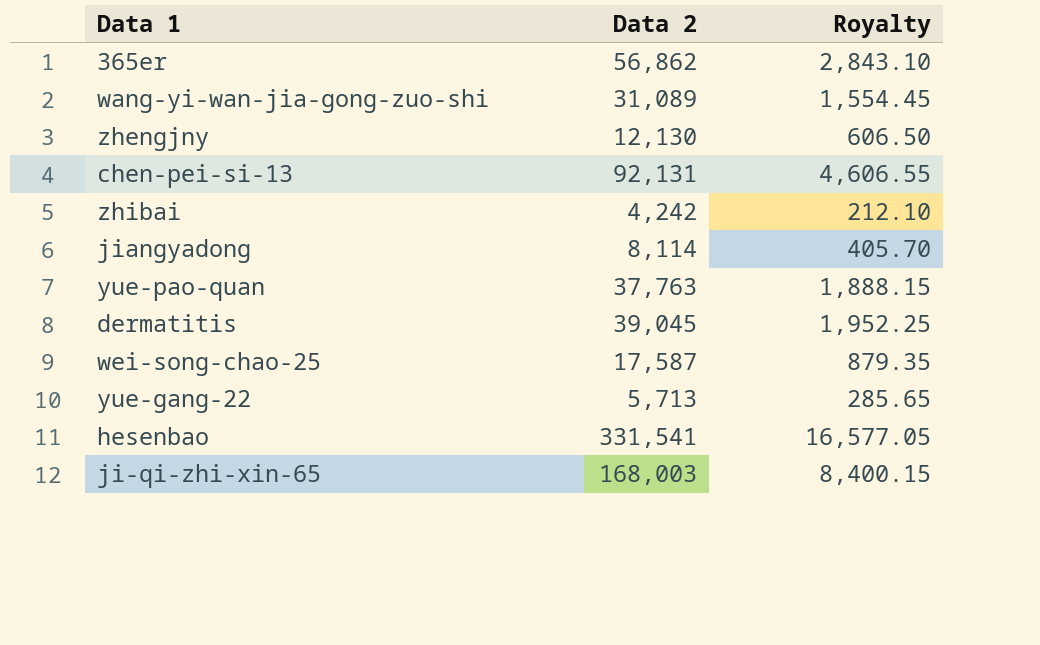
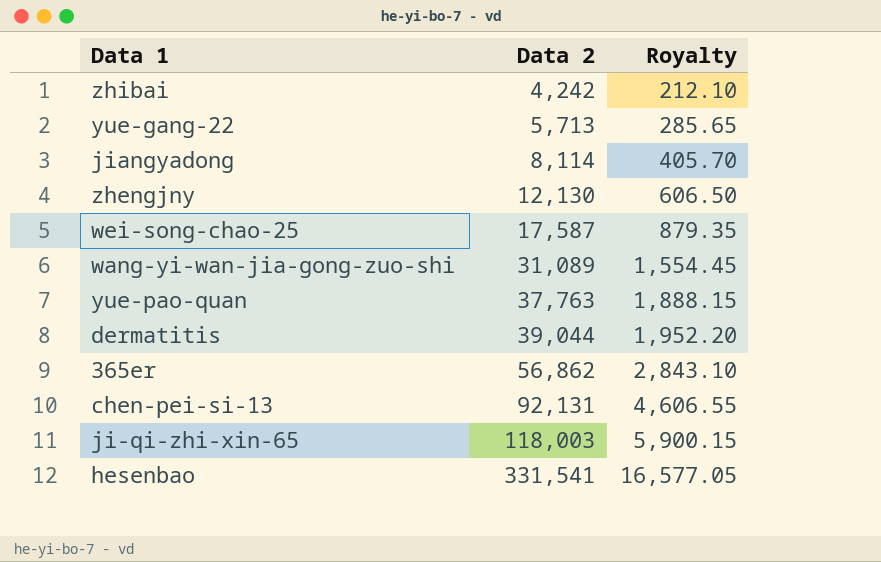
row order: none -> Data 2 ascending
dermatitis | Data 2: 39,045 -> 39,044
dermatitis | Royalty: 1,952.25 -> 1,952.20
ji-qi-zhi-xin-65 | Data 2: 168,003 -> 118,003
ji-qi-zhi-xin-65 | Royalty: 8,400.15 -> 5,900.15

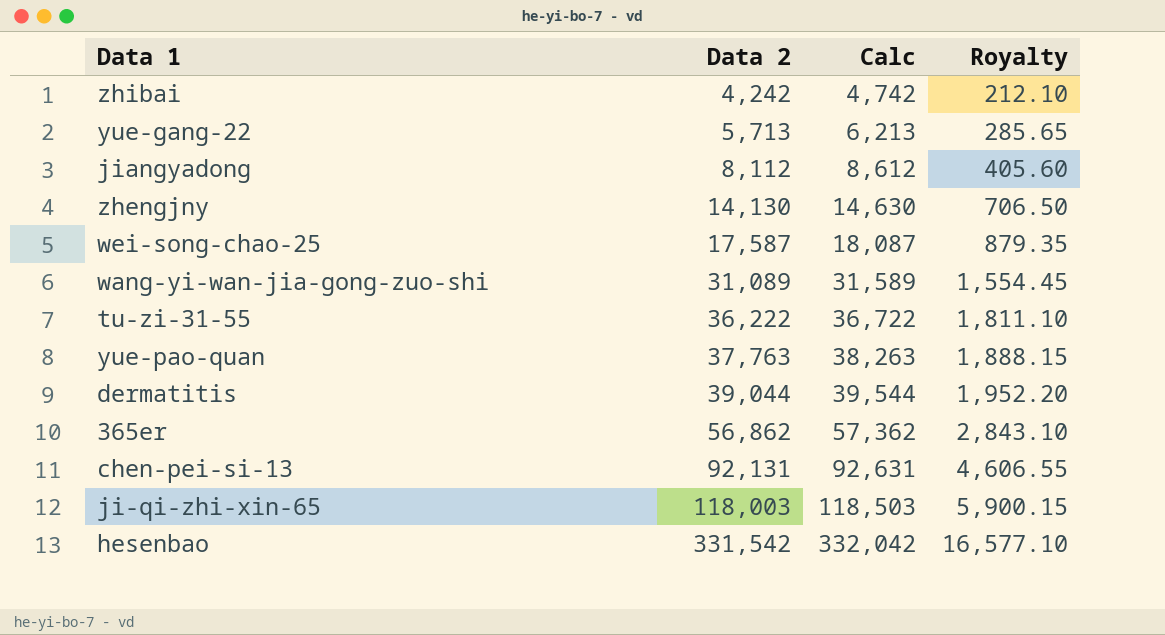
column Calc | formula: none -> [Data 2] + 500
jiangyadong | Data 2: 8,114 -> 8,112
jiangyadong | Royalty: 405.70 -> 405.60
zhengjny | Data 2: 12,130 -> 14,130
zhengjny | Royalty: 606.50 -> 706.50
row tu-zi-31-55: none -> 36,222 | 36,722 | 1,811.10
hesenbao | Data 2: 331,541 -> 331,542
hesenbao | Royalty: 16,577.05 -> 16,577.10

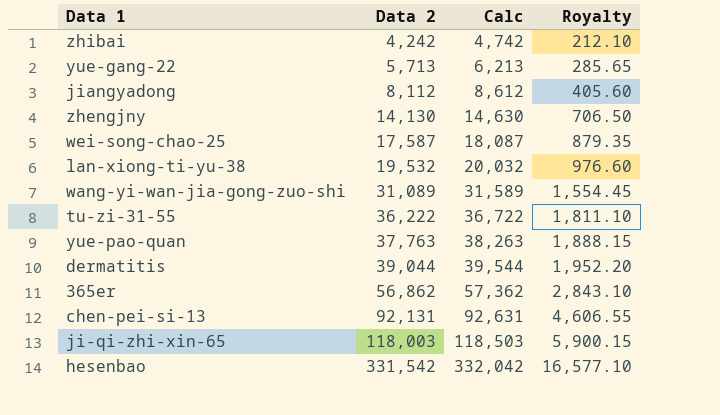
row lan-xiong-ti-yu-38: none -> 19,532 | 20,032 | 976.60

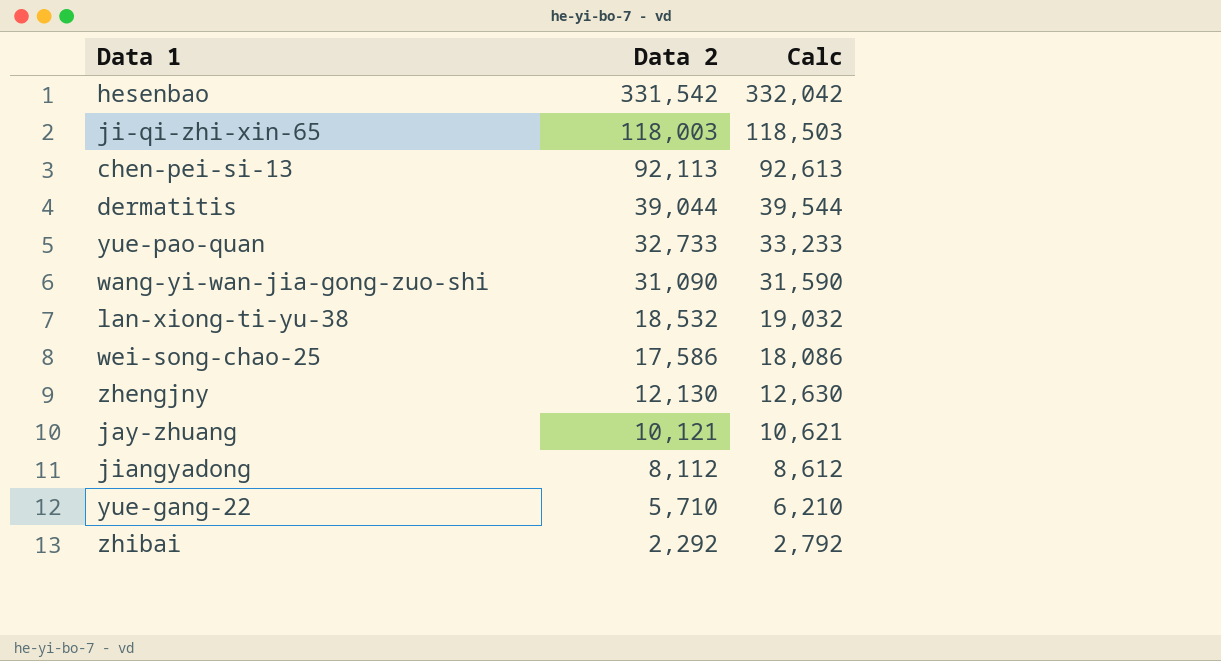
row order: Data 2 ascending -> Data 2 descending
column Royalty | formula: [Data 2] * 0.05 -> none
row tu-zi-31-55: 36,222 | 36,722 | 1,811.10 -> none
row 365er: 56,862 | 57,362 | 2,843.10 -> none
chen-pei-si-13 | Data 2: 92,131 -> 92,113
chen-pei-si-13 | Calc: 92,631 -> 92,613
yue-pao-quan | Data 2: 37,763 -> 32,733
yue-pao-quan | Calc: 38,263 -> 33,233
wang-yi-wan-jia-gong-zuo-shi | Data 2: 31,089 -> 31,090
wang-yi-wan-jia-gong-zuo-shi | Calc: 31,589 -> 31,590
lan-xiong-ti-yu-38 | Data 2: 19,532 -> 18,532
lan-xiong-ti-yu-38 | Calc: 20,032 -> 19,032
wei-song-chao-25 | Data 2: 17,587 -> 17,586
wei-song-chao-25 | Calc: 18,087 -> 18,086
zhengjny | Data 2: 14,130 -> 12,130
zhengjny | Calc: 14,630 -> 12,630
row jay-zhuang: none -> 10,121 | 10,621
yue-gang-22 | Data 2: 5,713 -> 5,710
yue-gang-22 | Calc: 6,213 -> 6,210
zhibai | Data 2: 4,242 -> 2,292
zhibai | Calc: 4,742 -> 2,792

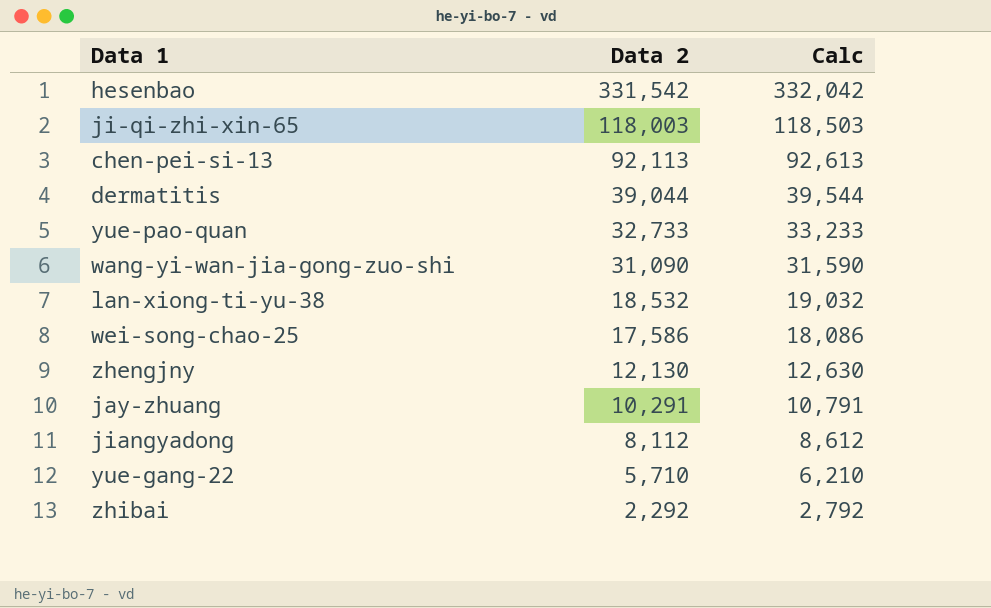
jay-zhuang | Data 2: 10,121 -> 10,291
jay-zhuang | Calc: 10,621 -> 10,791

